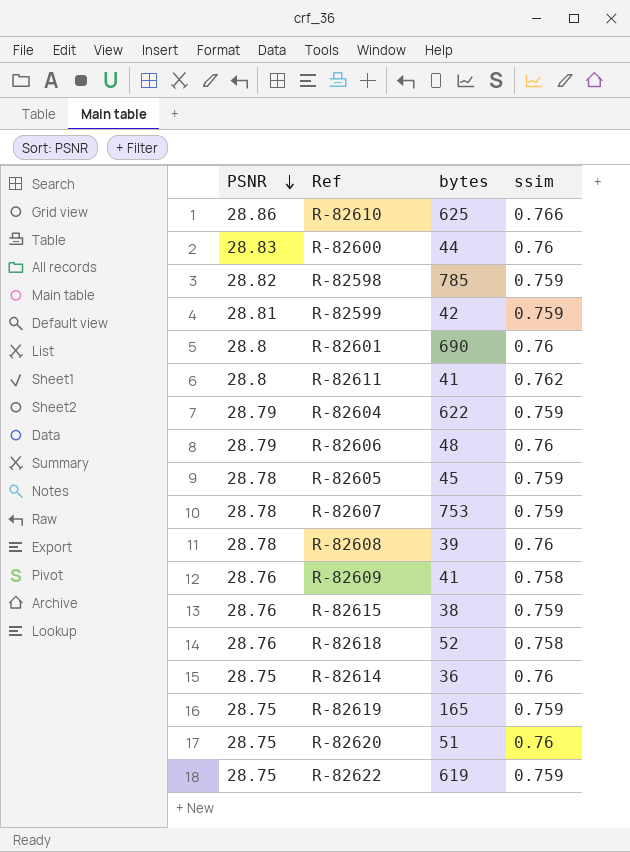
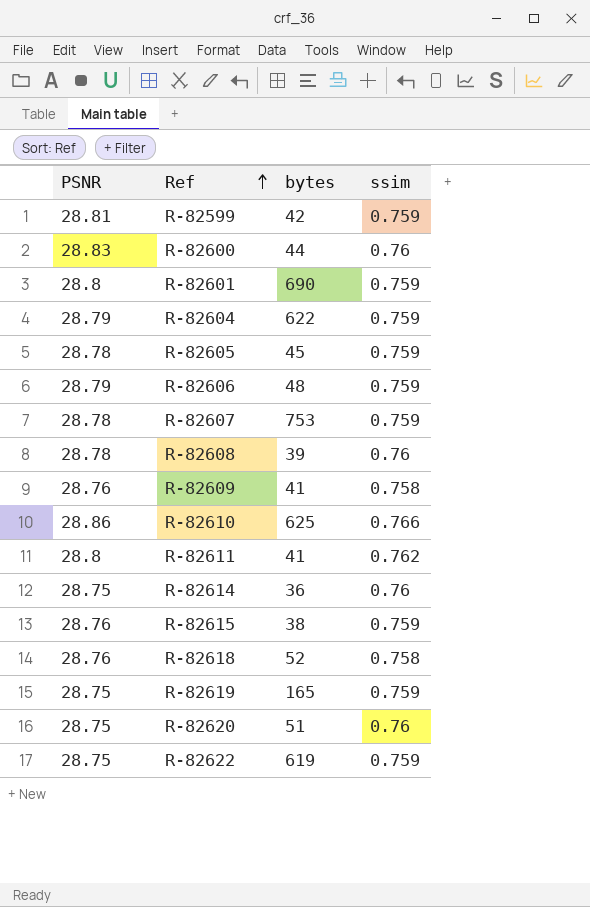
row order: PSNR descending -> Ref ascending
row R-82598: 28.82 | 785 | 0.759 -> none
R-82601 | ssim: 0.76 -> 0.759
R-82606 | ssim: 0.76 -> 0.759

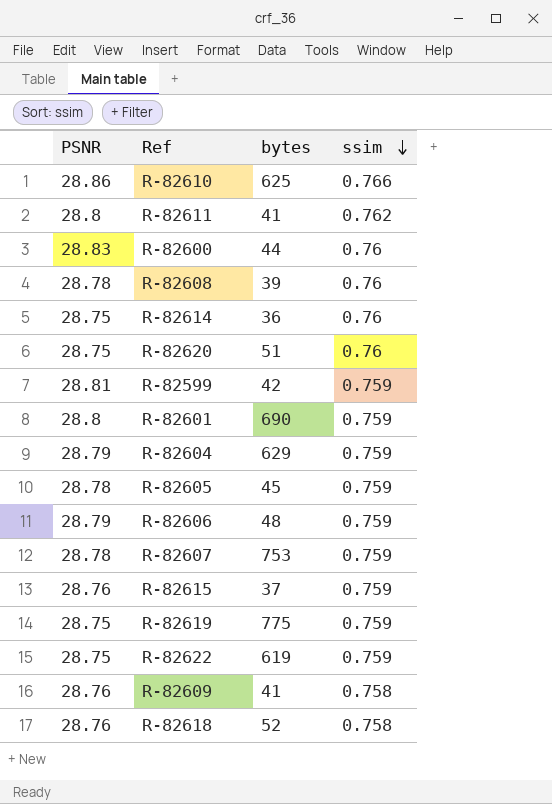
row order: Ref ascending -> ssim descending
R-82604 | bytes: 622 -> 629
R-82615 | bytes: 38 -> 37
R-82619 | bytes: 165 -> 775

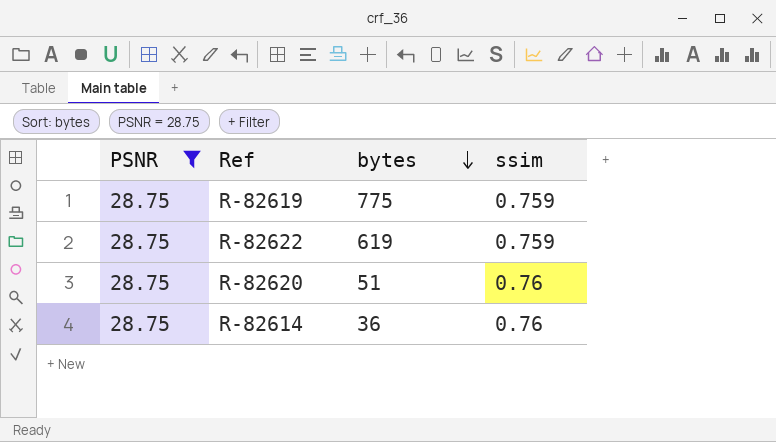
filter: none -> PSNR = 28.75
row order: ssim descending -> bytes descending

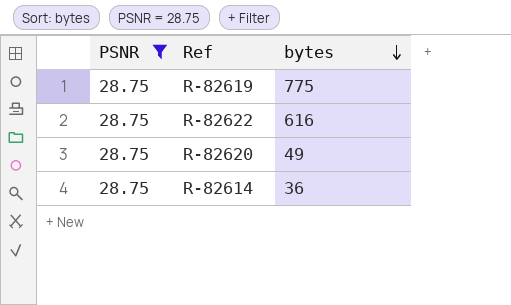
column ssim | position: 4 -> none
R-82622 | bytes: 619 -> 616
R-82620 | bytes: 51 -> 49

